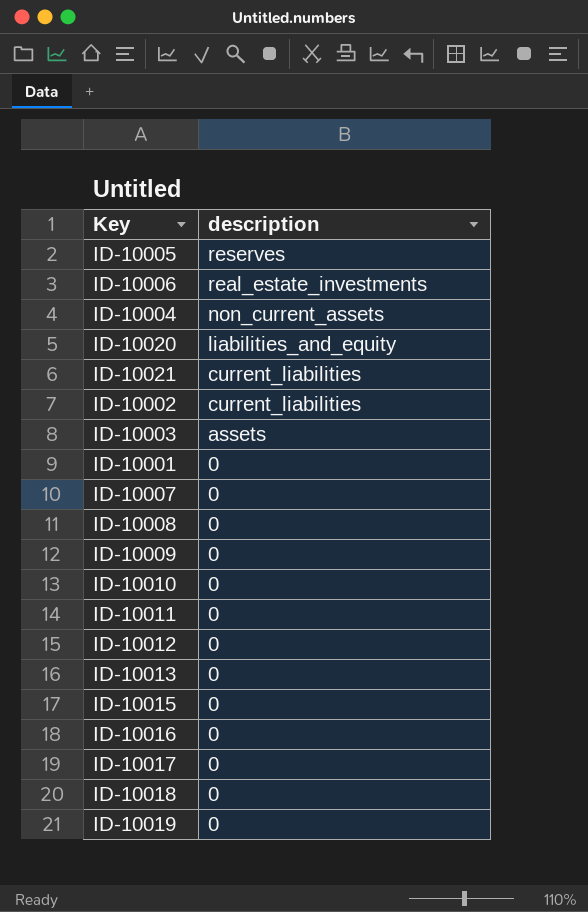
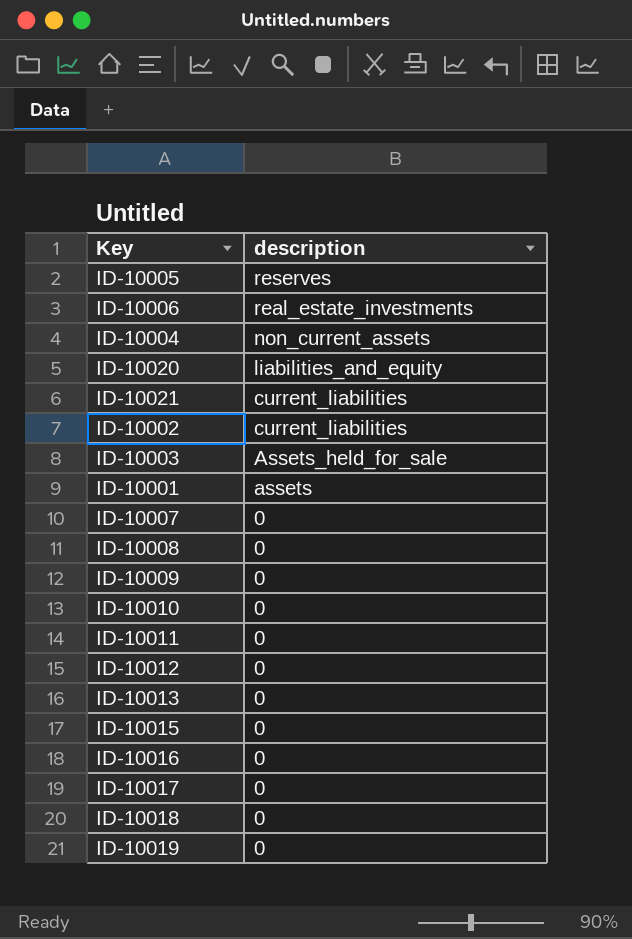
ID-10003 | description: assets -> Assets_held_for_sale
ID-10001 | description: 0 -> assets

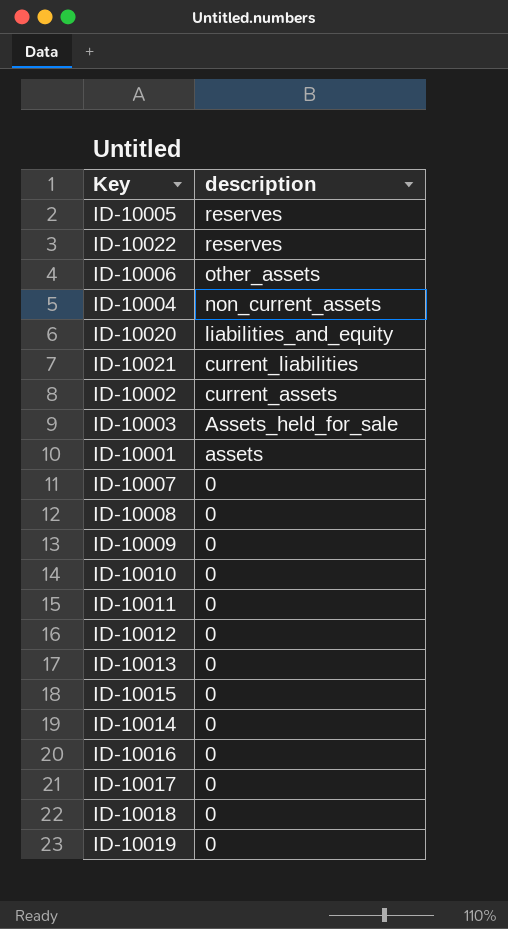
row ID-10022: none -> reserves
ID-10006 | description: real_estate_investments -> other_assets
ID-10002 | description: current_liabilities -> current_assets
row ID-10014: none -> 0

